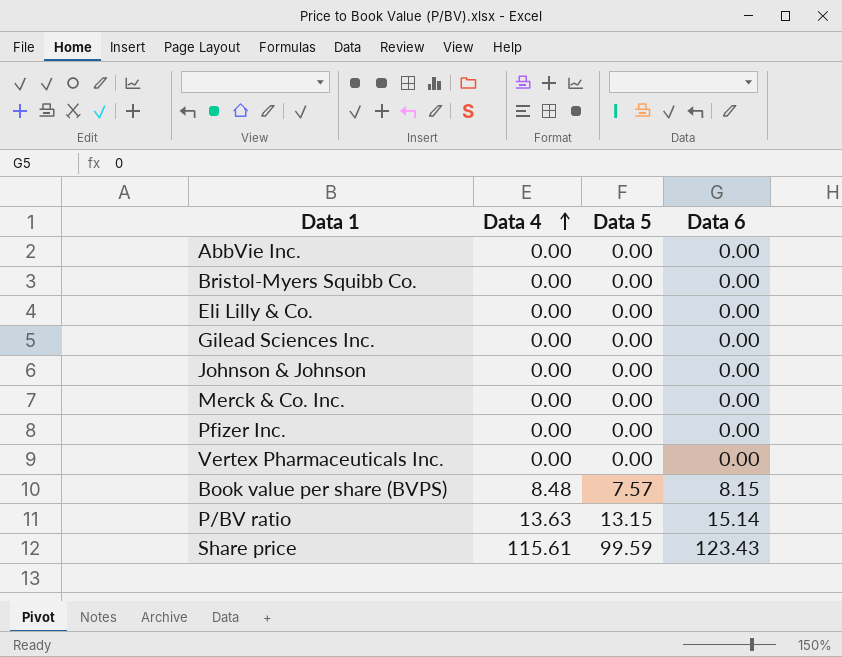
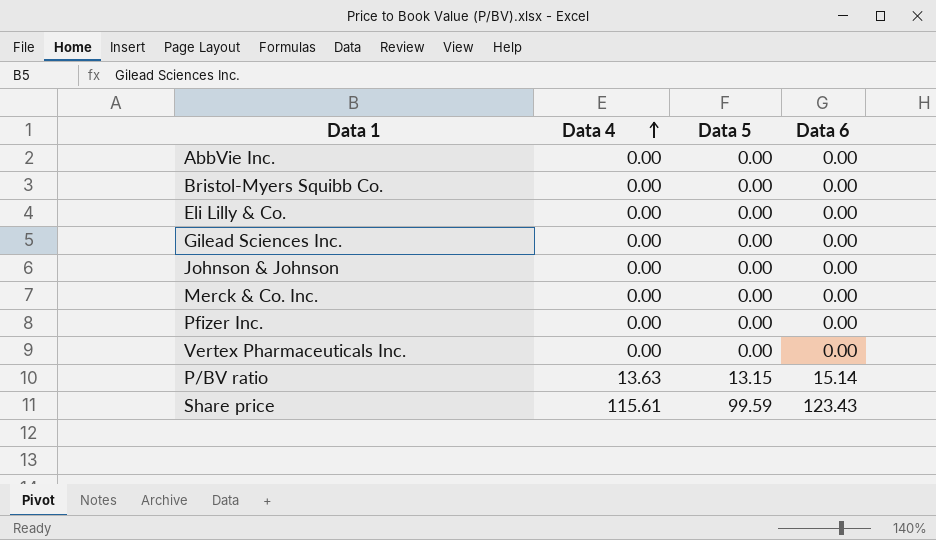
row Book value per share (BVPS): 8.48 | 7.57 | 8.15 -> none

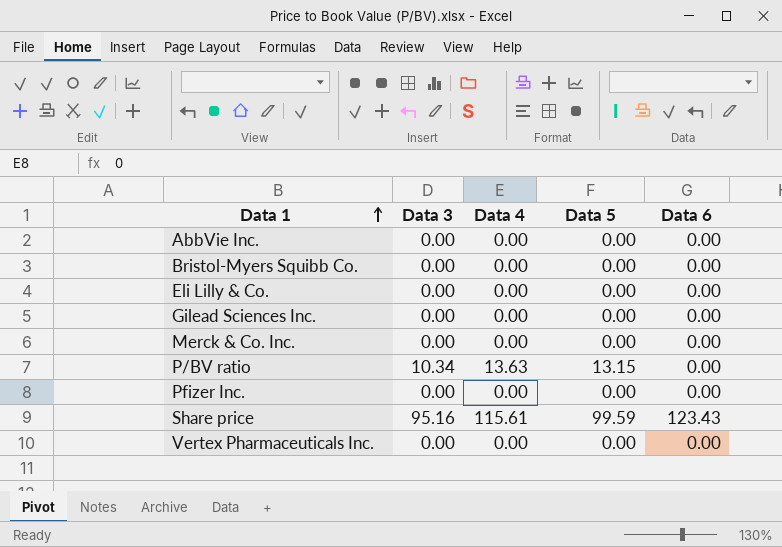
row order: Data 4 ascending -> Data 1 ascending
column Data 3 | position: none -> 2
row Johnson & Johnson: 0.00 | 0.00 | 0.00 -> none
P/BV ratio | Data 6: 15.14 -> 0.00

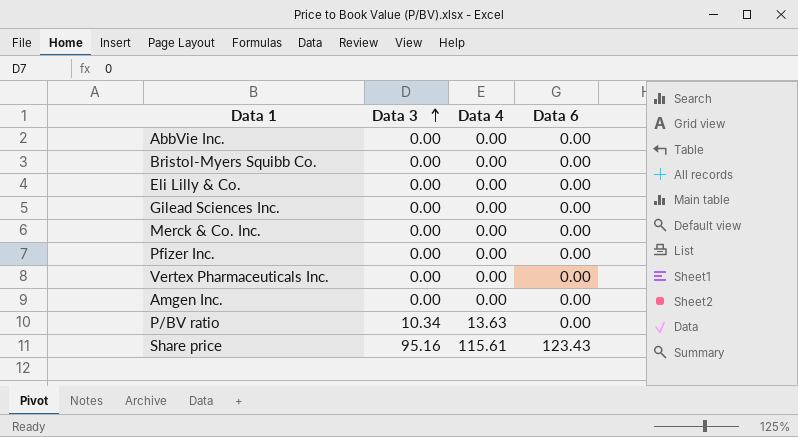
row order: Data 1 ascending -> Data 3 ascending
column Data 5 | position: 4 -> none
row Amgen Inc.: none -> 0.00 | 0.00 | 0.00

